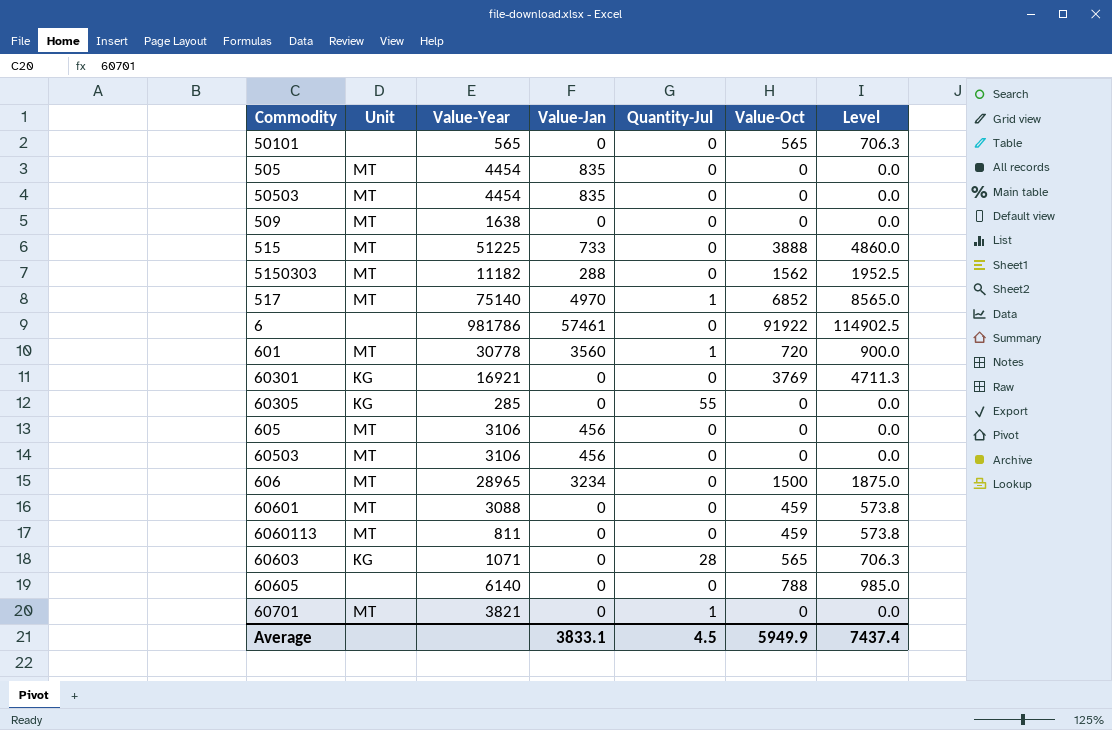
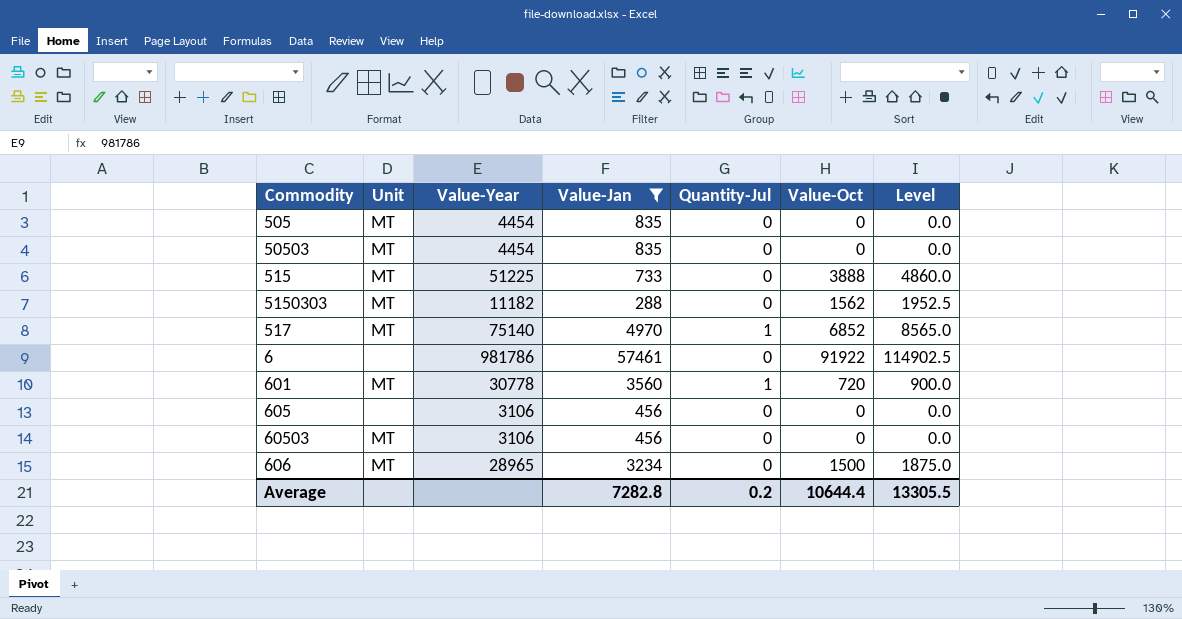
filter: none -> Value-Jan != 0
605 | Unit: MT -> none
Average | Value-Jan: 3833.1 -> 7282.8
Average | Quantity-Jul: 4.5 -> 0.2
Average | Value-Oct: 5949.9 -> 10644.4
Average | Level: 7437.4 -> 13305.5

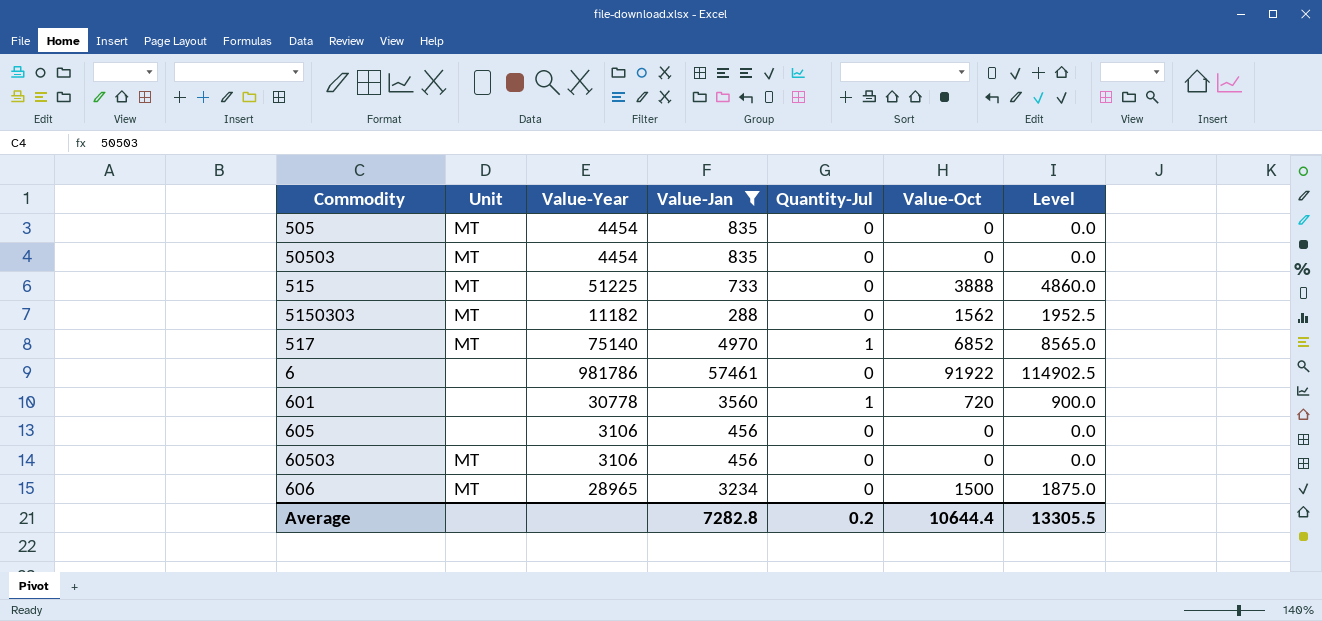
601 | Unit: MT -> none

